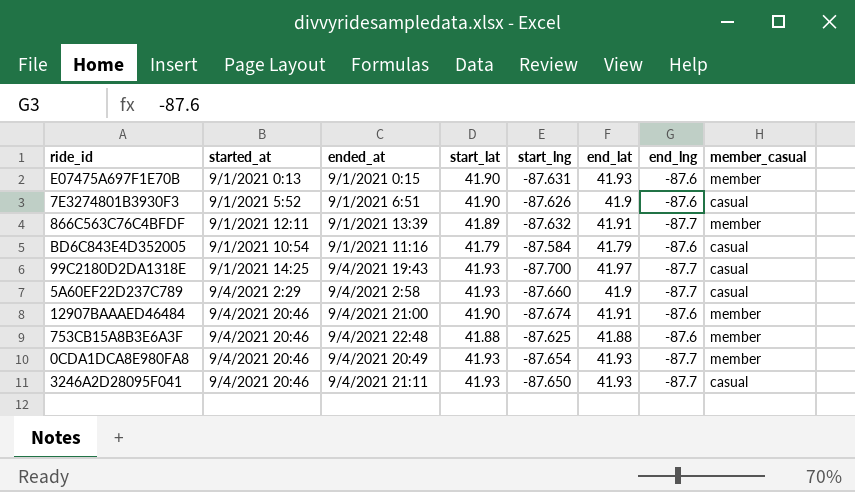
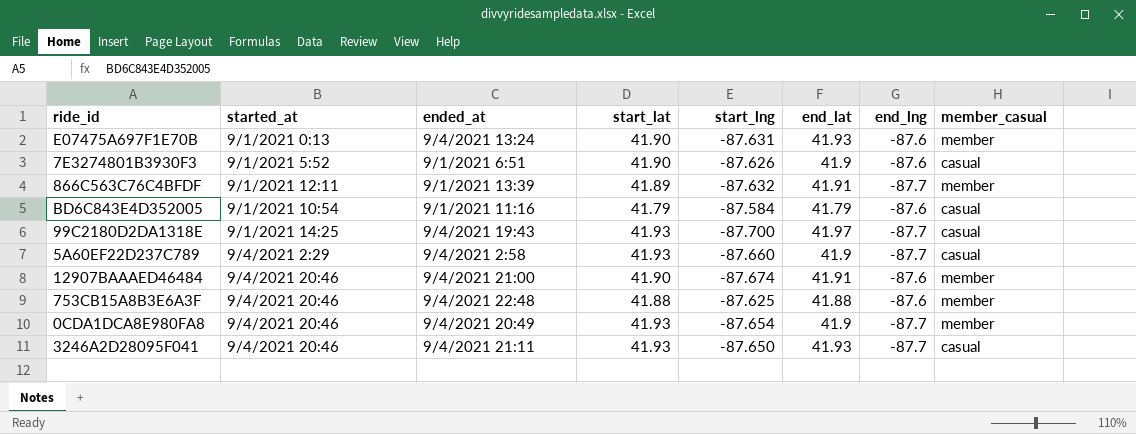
E07475A697F1E70B | ended_at: 9/1/2021 0:15 -> 9/4/2021 13:24
0CDA1DCA8E980FA8 | end_lat: 41.93 -> 41.9

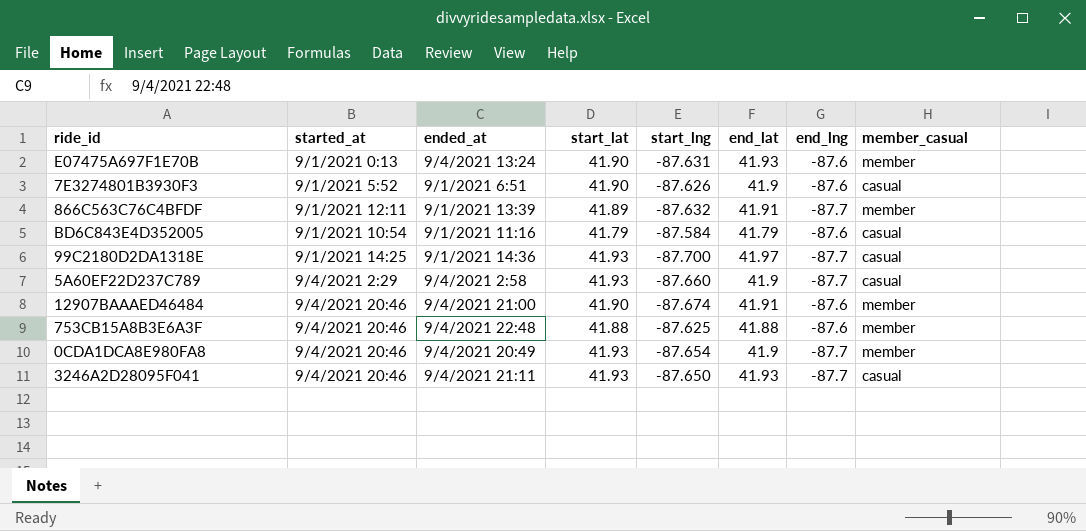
99C2180D2DA1318E | ended_at: 9/4/2021 19:43 -> 9/1/2021 14:36

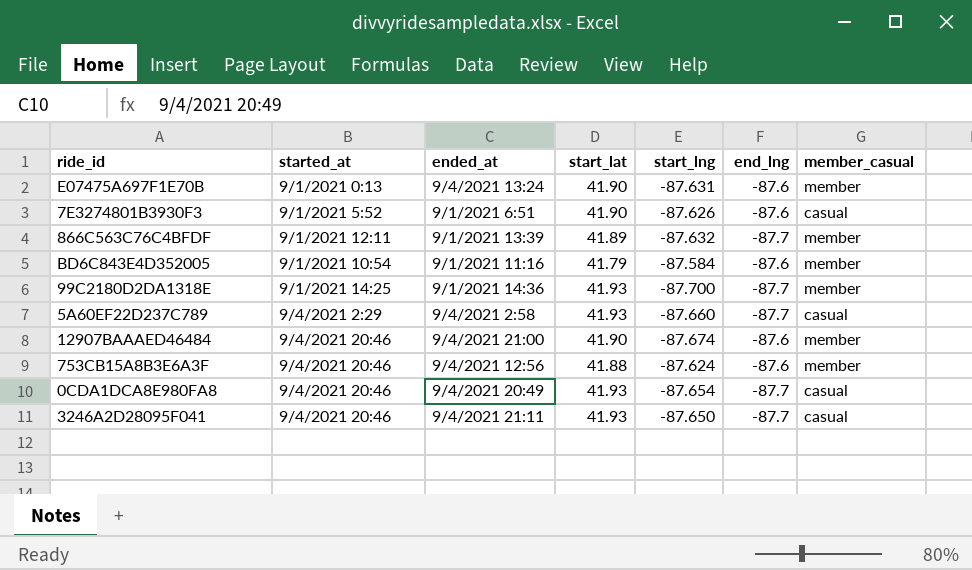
column end_lat | position: 6 -> none
BD6C843E4D352005 | member_casual: casual -> member
99C2180D2DA1318E | member_casual: casual -> member
753CB15A8B3E6A3F | ended_at: 9/4/2021 22:48 -> 9/4/2021 12:56
753CB15A8B3E6A3F | start_lng: -87.625 -> -87.624
0CDA1DCA8E980FA8 | member_casual: member -> casual

